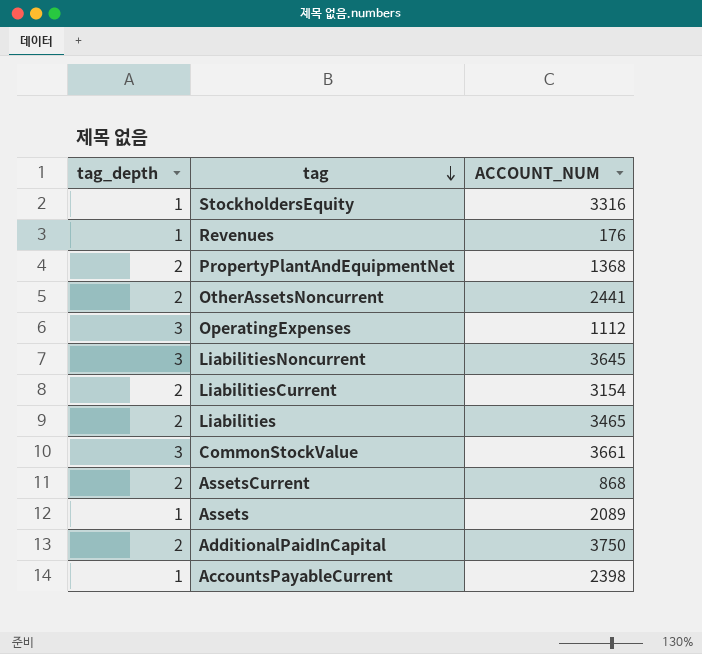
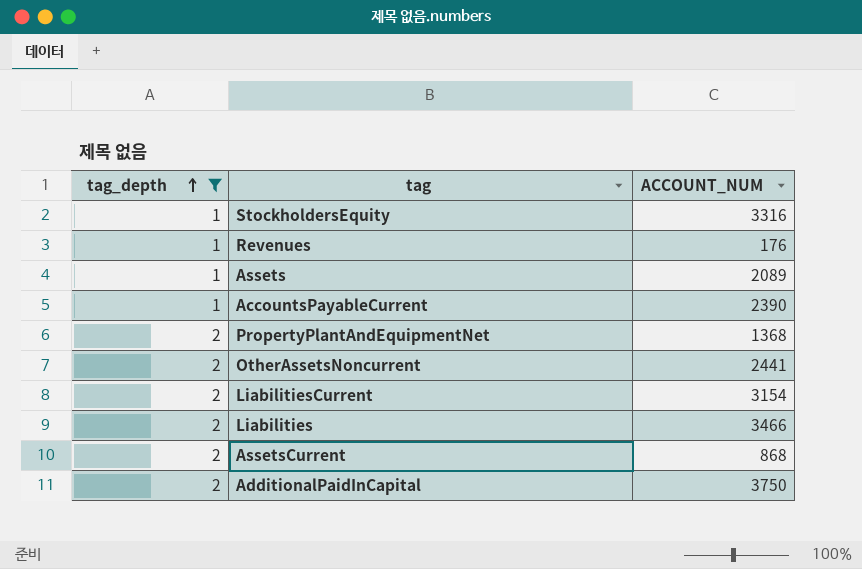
filter: none -> tag_depth != 3
row order: tag descending -> tag_depth ascending
AccountsPayableCurrent | ACCOUNT_NUM: 2398 -> 2390
Liabilities | ACCOUNT_NUM: 3465 -> 3466

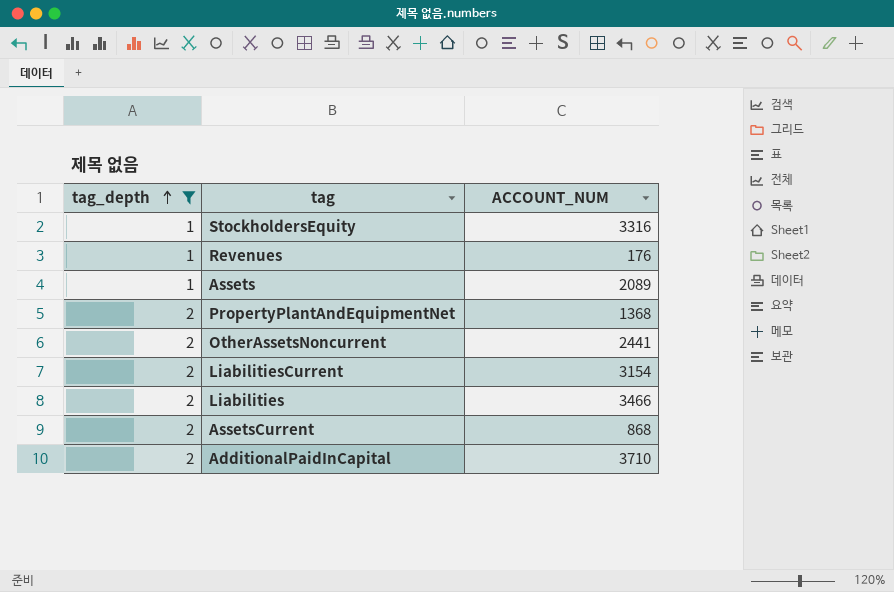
row AccountsPayableCurrent: 1 | 2390 -> none
AdditionalPaidInCapital | ACCOUNT_NUM: 3750 -> 3710

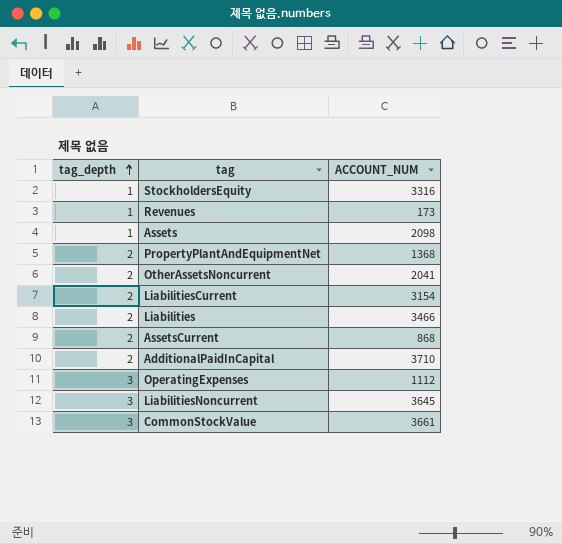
filter: tag_depth != 3 -> none
Revenues | ACCOUNT_NUM: 176 -> 173
Assets | ACCOUNT_NUM: 2089 -> 2098
OtherAssetsNoncurrent | ACCOUNT_NUM: 2441 -> 2041

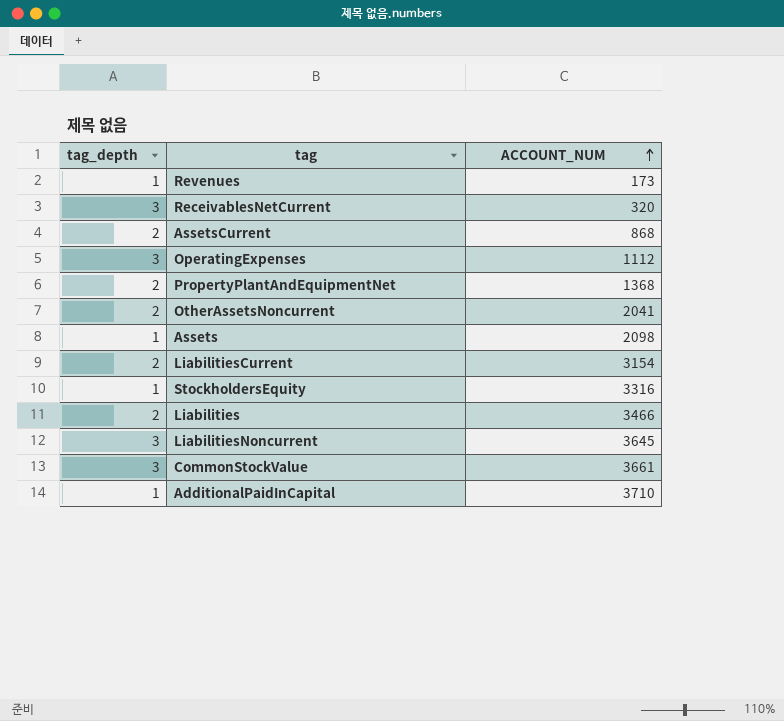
row order: tag_depth ascending -> ACCOUNT_NUM ascending
row ReceivablesNetCurrent: none -> 3 | 320
AdditionalPaidInCapital | tag_depth: 2 -> 1

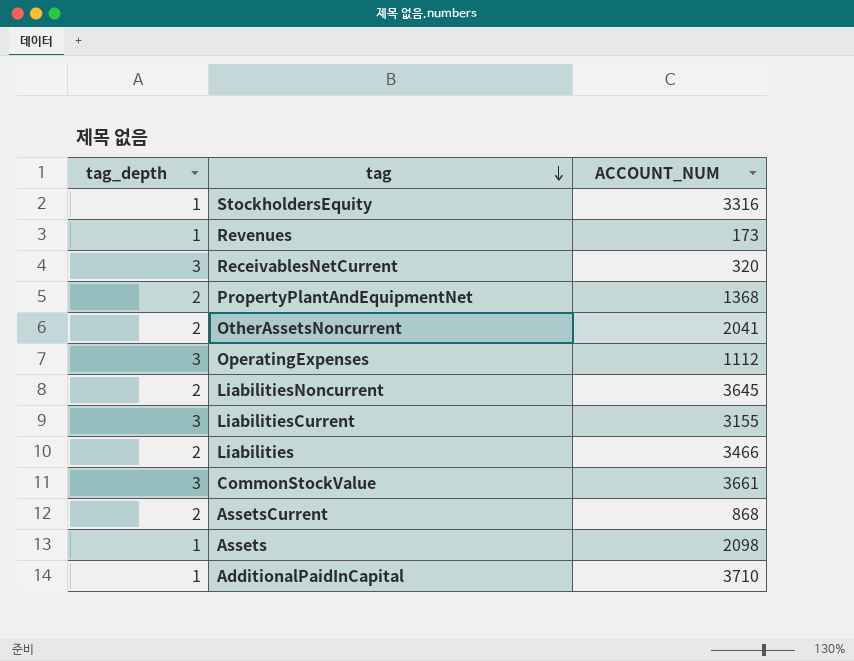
row order: ACCOUNT_NUM ascending -> tag descending
LiabilitiesNoncurrent | tag_depth: 3 -> 2
LiabilitiesCurrent | tag_depth: 2 -> 3
LiabilitiesCurrent | ACCOUNT_NUM: 3154 -> 3155

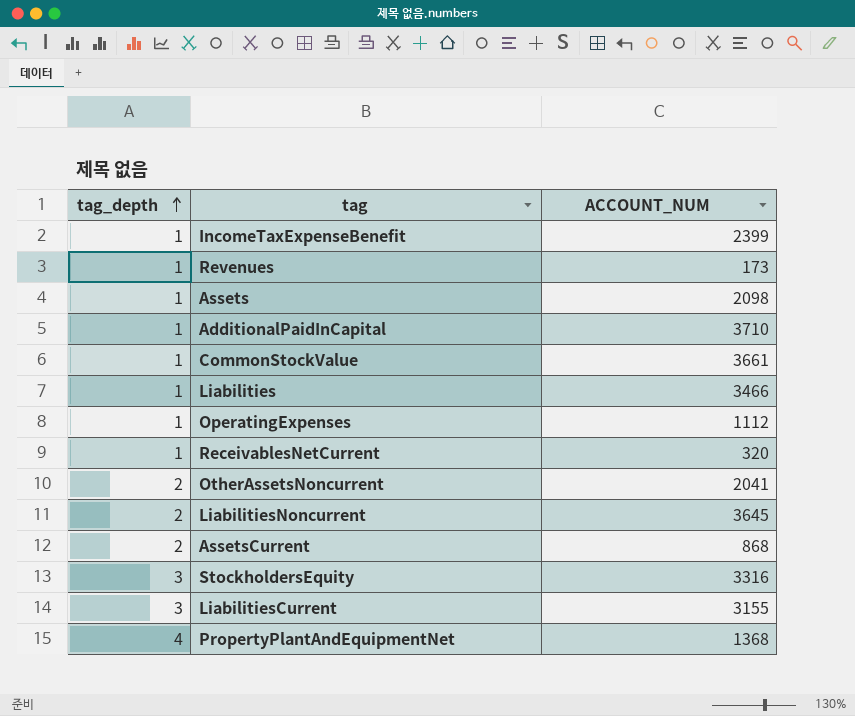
row order: tag descending -> tag_depth ascending
row IncomeTaxExpenseBenefit: none -> 1 | 2399
CommonStockValue | tag_depth: 3 -> 1
Liabilities | tag_depth: 2 -> 1
OperatingExpenses | tag_depth: 3 -> 1
ReceivablesNetCurrent | tag_depth: 3 -> 1
StockholdersEquity | tag_depth: 1 -> 3
PropertyPlantAndEquipmentNet | tag_depth: 2 -> 4

